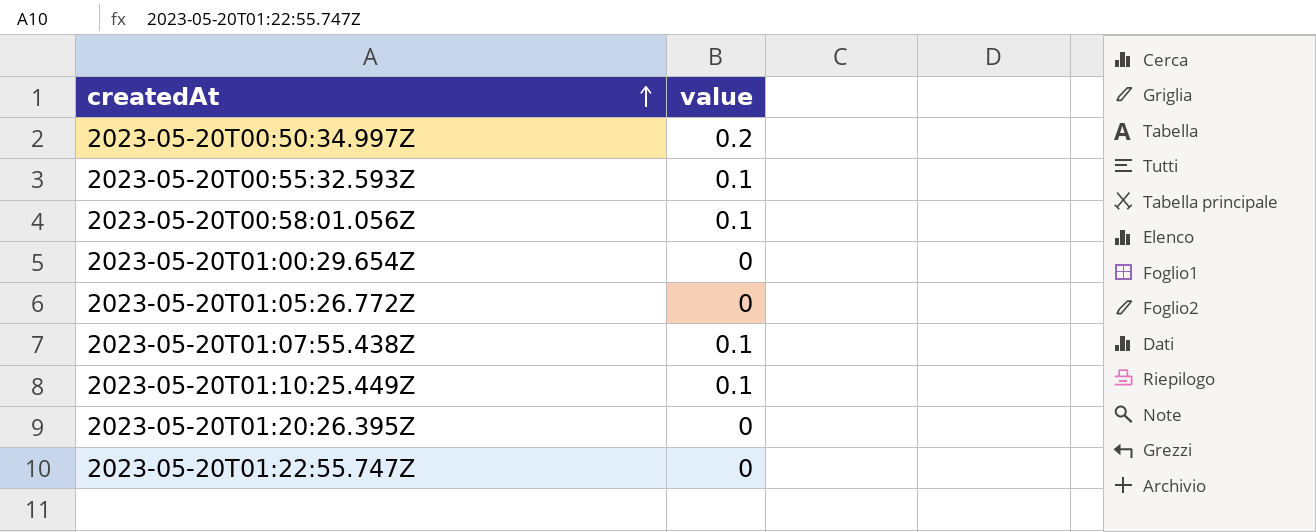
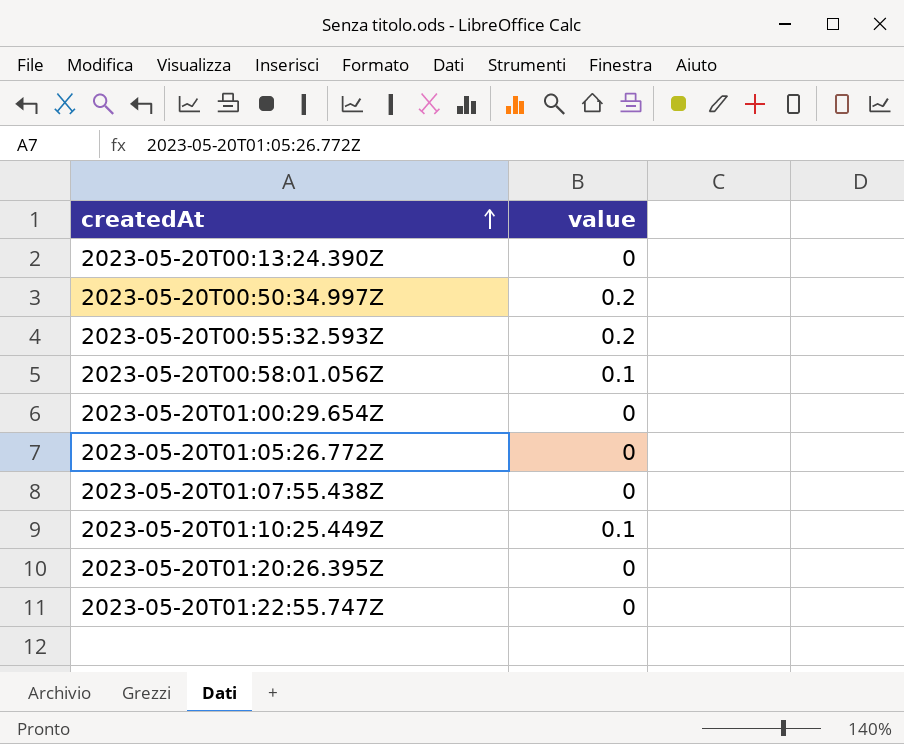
row 2023-05-20T00:13:24.390Z: none -> 0
2023-05-20T00:55:32.593Z | value: 0.1 -> 0.2
2023-05-20T01:07:55.438Z | value: 0.1 -> 0

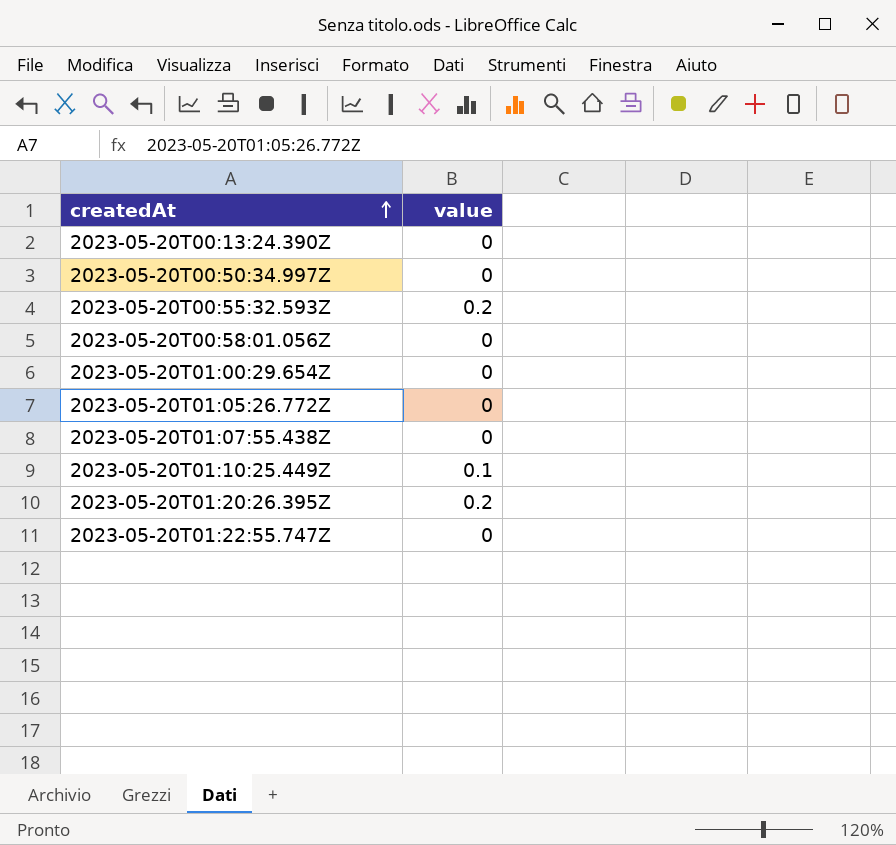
2023-05-20T00:50:34.997Z | value: 0.2 -> 0
2023-05-20T00:58:01.056Z | value: 0.1 -> 0
2023-05-20T01:20:26.395Z | value: 0 -> 0.2

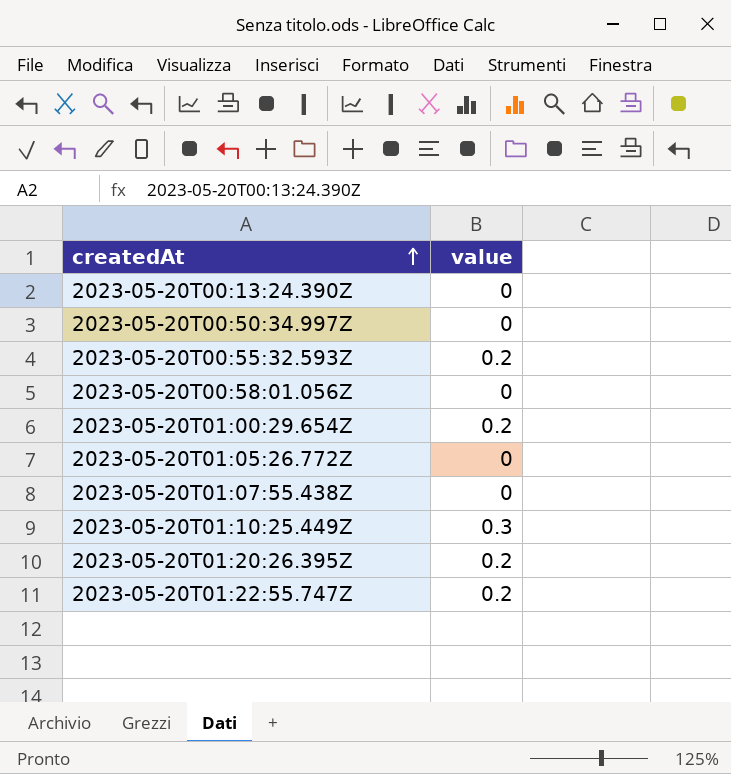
2023-05-20T01:00:29.654Z | value: 0 -> 0.2
2023-05-20T01:10:25.449Z | value: 0.1 -> 0.3
2023-05-20T01:22:55.747Z | value: 0 -> 0.2

